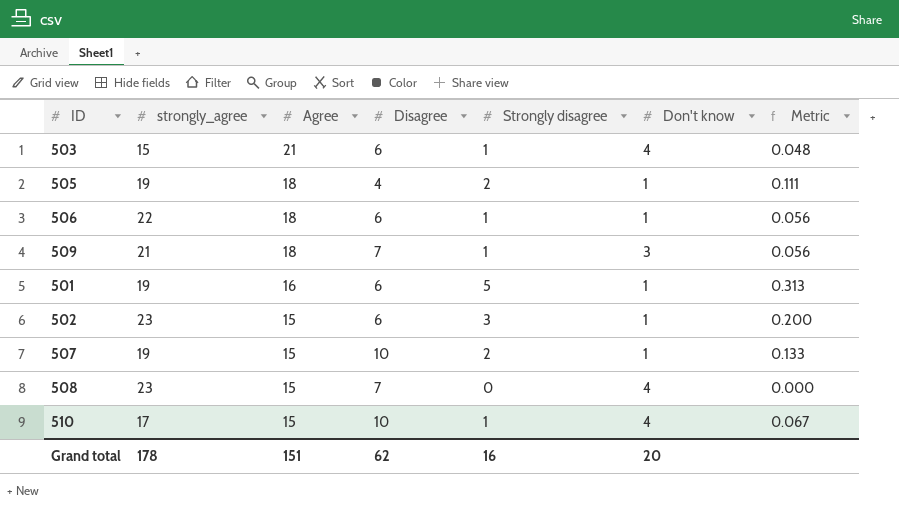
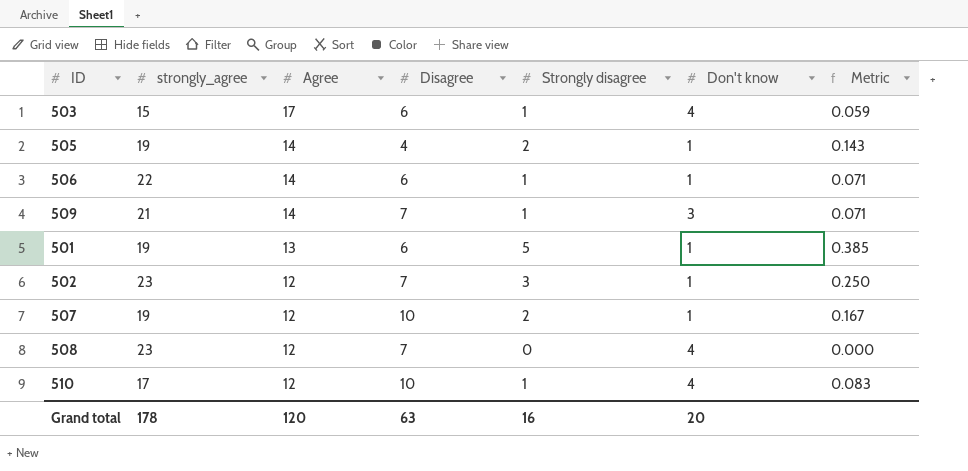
503 | Agree: 21 -> 17
503 | Metric: 0.048 -> 0.059
505 | Agree: 18 -> 14
505 | Metric: 0.111 -> 0.143
506 | Agree: 18 -> 14
506 | Metric: 0.056 -> 0.071
509 | Agree: 18 -> 14
509 | Metric: 0.056 -> 0.071
501 | Agree: 16 -> 13
501 | Metric: 0.313 -> 0.385
502 | Agree: 15 -> 12
502 | Disagree: 6 -> 7
502 | Metric: 0.200 -> 0.250
507 | Agree: 15 -> 12
507 | Metric: 0.133 -> 0.167
508 | Agree: 15 -> 12
510 | Agree: 15 -> 12
510 | Metric: 0.067 -> 0.083
Grand total | Agree: 151 -> 120
Grand total | Disagree: 62 -> 63

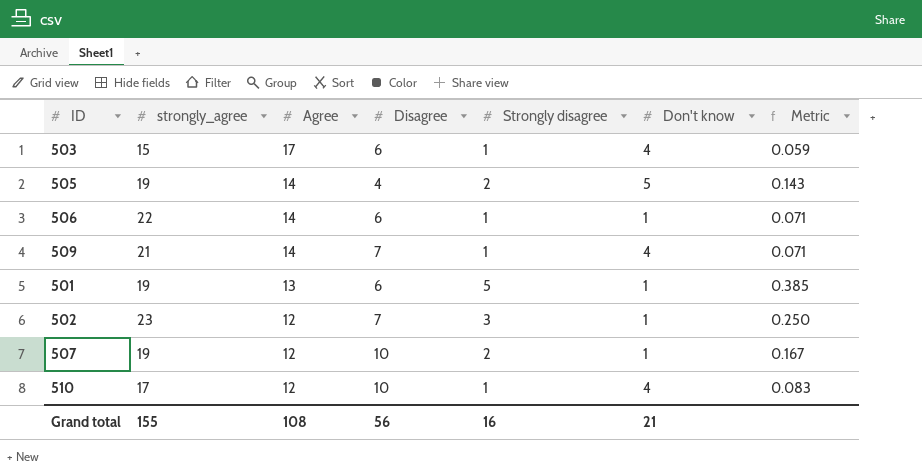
row 508: 23 | 12 | 7 | 0 | 4 | 0.000 -> none
505 | Don't know: 1 -> 5
509 | Don't know: 3 -> 4
Grand total | strongly_agree: 178 -> 155
Grand total | Agree: 120 -> 108
Grand total | Disagree: 63 -> 56
Grand total | Don't know: 20 -> 21

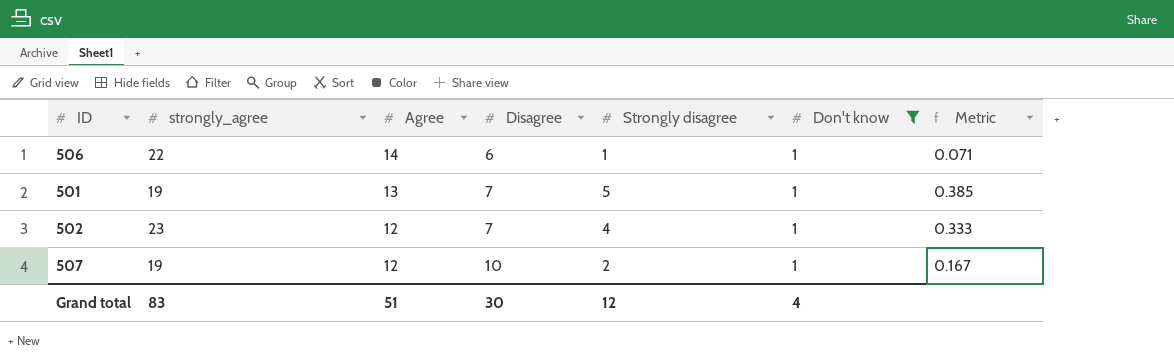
filter: none -> Don't know = 1
501 | Disagree: 6 -> 7
502 | Strongly disagree: 3 -> 4
502 | Metric: 0.250 -> 0.333
Grand total | strongly_agree: 155 -> 83
Grand total | Agree: 108 -> 51
Grand total | Disagree: 56 -> 30
Grand total | Strongly disagree: 16 -> 12
Grand total | Don't know: 21 -> 4

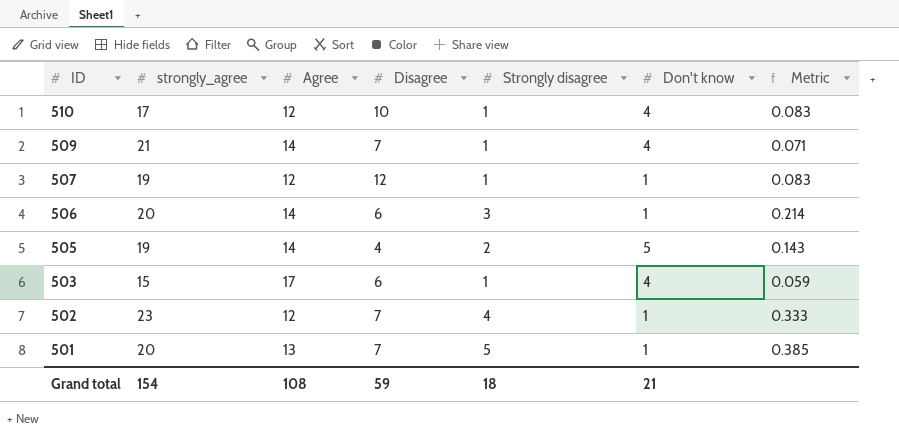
filter: Don't know = 1 -> none
row order: Agree descending -> ID descending
507 | Disagree: 10 -> 12
507 | Strongly disagree: 2 -> 1
507 | Metric: 0.167 -> 0.083
506 | strongly_agree: 22 -> 20
506 | Strongly disagree: 1 -> 3
506 | Metric: 0.071 -> 0.214
501 | strongly_agree: 19 -> 20
Grand total | strongly_agree: 83 -> 154
Grand total | Agree: 51 -> 108
Grand total | Disagree: 30 -> 59
Grand total | Strongly disagree: 12 -> 18
Grand total | Don't know: 4 -> 21

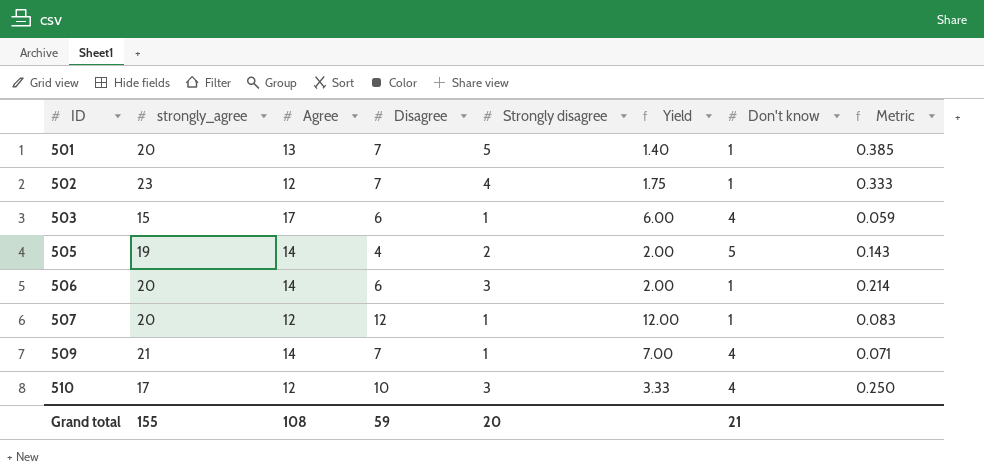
row order: ID descending -> ID ascending
column Yield | formula: none -> [Disagree] / [Strongly disagree]
507 | strongly_agree: 19 -> 20
510 | Strongly disagree: 1 -> 3
510 | Metric: 0.083 -> 0.250
Grand total | strongly_agree: 154 -> 155
Grand total | Strongly disagree: 18 -> 20

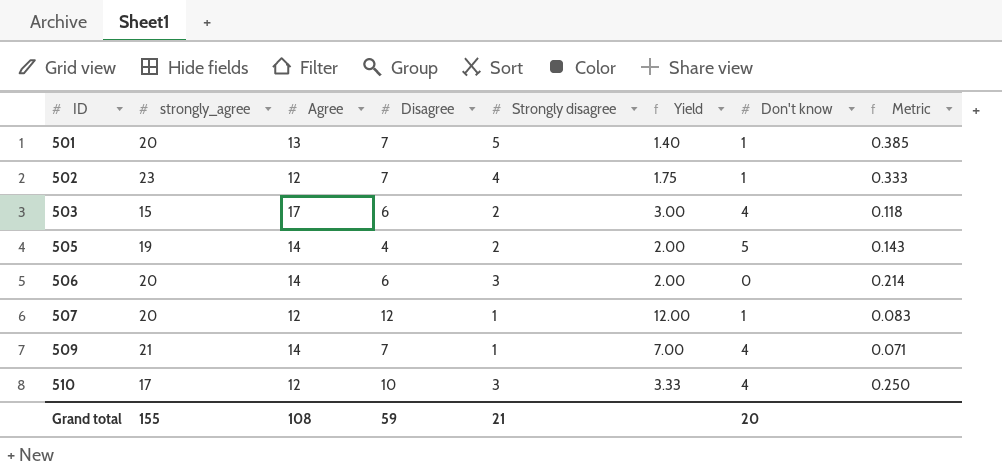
503 | Strongly disagree: 1 -> 2
503 | Yield: 6.00 -> 3.00
503 | Metric: 0.059 -> 0.118
506 | Don't know: 1 -> 0
Grand total | Strongly disagree: 20 -> 21
Grand total | Don't know: 21 -> 20

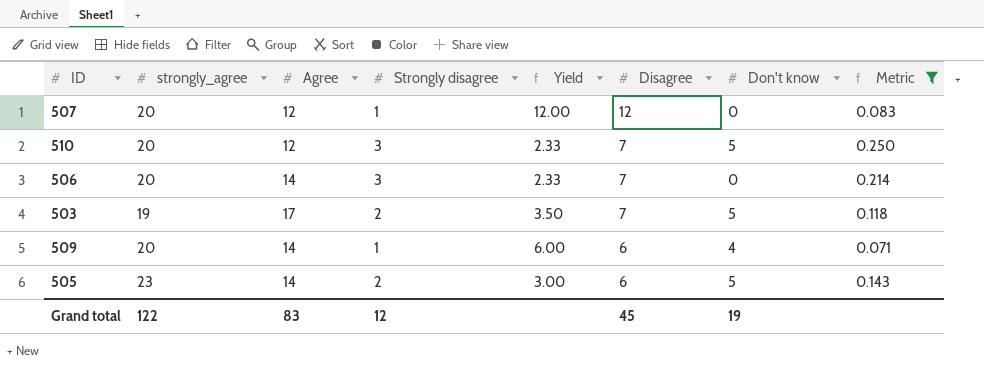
filter: none -> Metric <= 0.250
row order: ID ascending -> Disagree descending
column Disagree | position: 4 -> 6
507 | Don't know: 1 -> 0
510 | strongly_agree: 17 -> 20
510 | Yield: 3.33 -> 2.33
510 | Disagree: 10 -> 7
510 | Don't know: 4 -> 5
506 | Yield: 2.00 -> 2.33
506 | Disagree: 6 -> 7
503 | strongly_agree: 15 -> 19
503 | Yield: 3.00 -> 3.50
503 | Disagree: 6 -> 7
503 | Don't know: 4 -> 5
509 | strongly_agree: 21 -> 20
509 | Yield: 7.00 -> 6.00
509 | Disagree: 7 -> 6
505 | strongly_agree: 19 -> 23
505 | Yield: 2.00 -> 3.00
505 | Disagree: 4 -> 6
Grand total | strongly_agree: 155 -> 122
Grand total | Agree: 108 -> 83
Grand total | Strongly disagree: 21 -> 12
Grand total | Disagree: 59 -> 45
Grand total | Don't know: 20 -> 19

